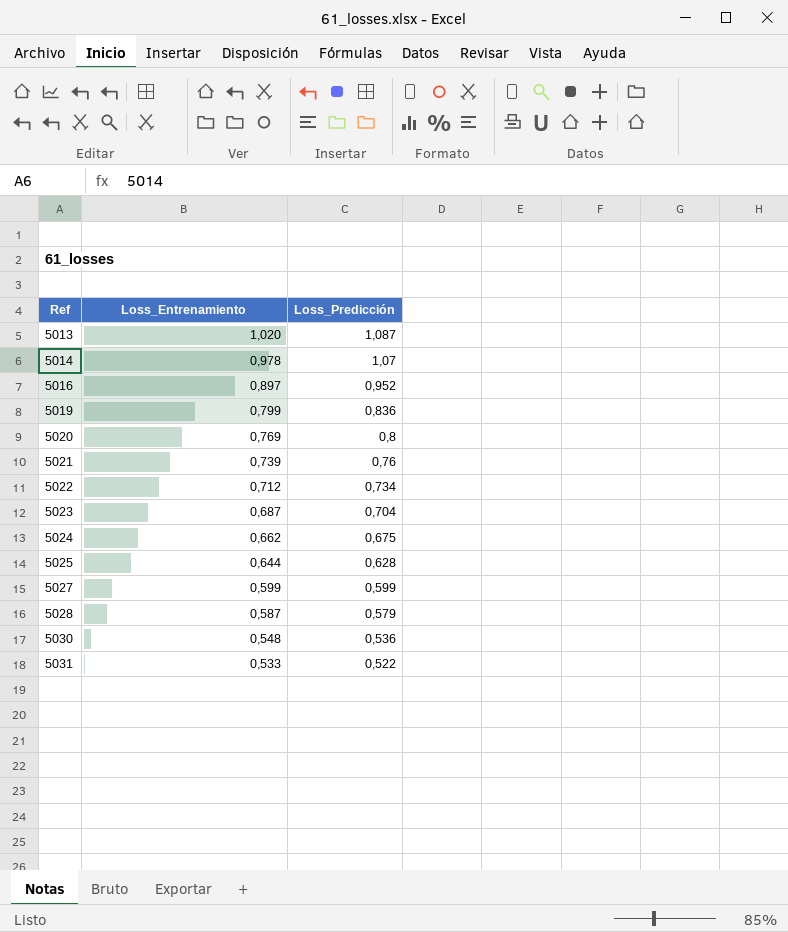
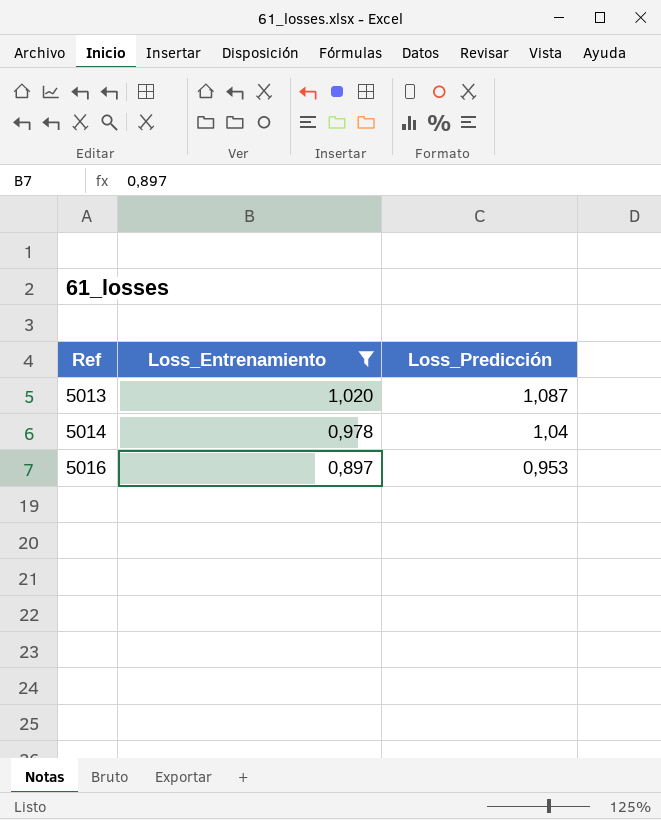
filter: none -> Loss_Entrenamiento >= 0,897
5014 | Loss_Predicción: 1,07 -> 1,04
5016 | Loss_Predicción: 0,952 -> 0,953

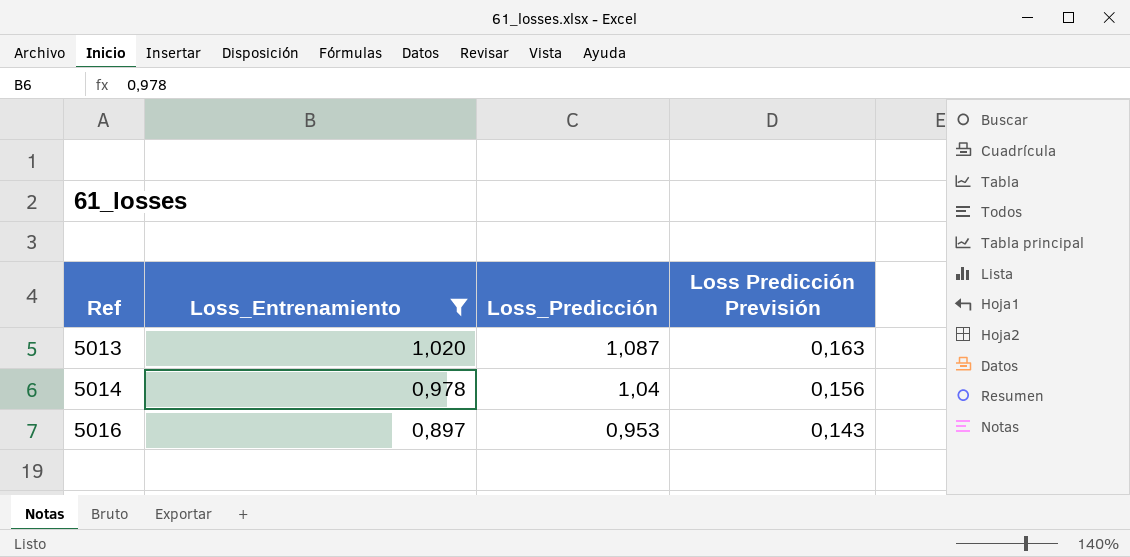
column Loss Predicción Previsión | formula: none -> [Loss_Predicción] * 0,15

